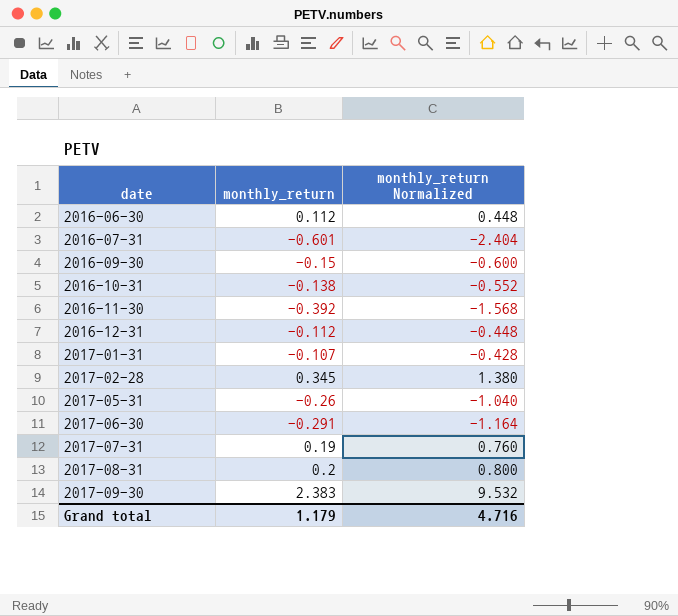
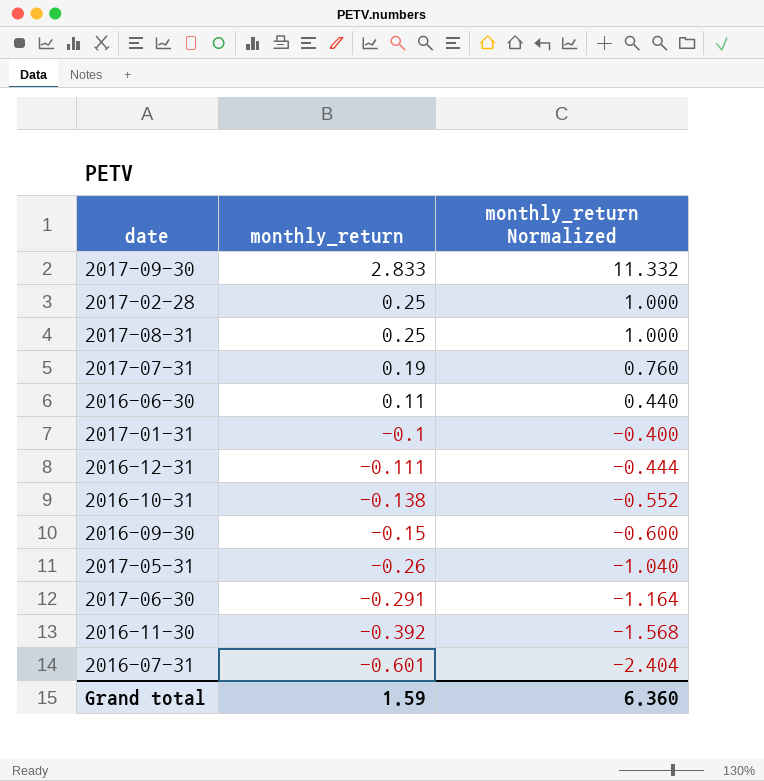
row order: date ascending -> monthly_return descending
2017-09-30 | monthly_return: 2.383 -> 2.833
2017-09-30 | monthly_return Normalized: 9.532 -> 11.332
2017-02-28 | monthly_return: 0.345 -> 0.25
2017-02-28 | monthly_return Normalized: 1.380 -> 1.000
2017-08-31 | monthly_return: 0.2 -> 0.25
2017-08-31 | monthly_return Normalized: 0.800 -> 1.000
2016-06-30 | monthly_return: 0.112 -> 0.11
2016-06-30 | monthly_return Normalized: 0.448 -> 0.440
2017-01-31 | monthly_return: -0.107 -> -0.1
2017-01-31 | monthly_return Normalized: -0.428 -> -0.400
2016-12-31 | monthly_return: -0.112 -> -0.111
2016-12-31 | monthly_return Normalized: -0.448 -> -0.444
Grand total | monthly_return: 1.179 -> 1.59
Grand total | monthly_return Normalized: 4.716 -> 6.360

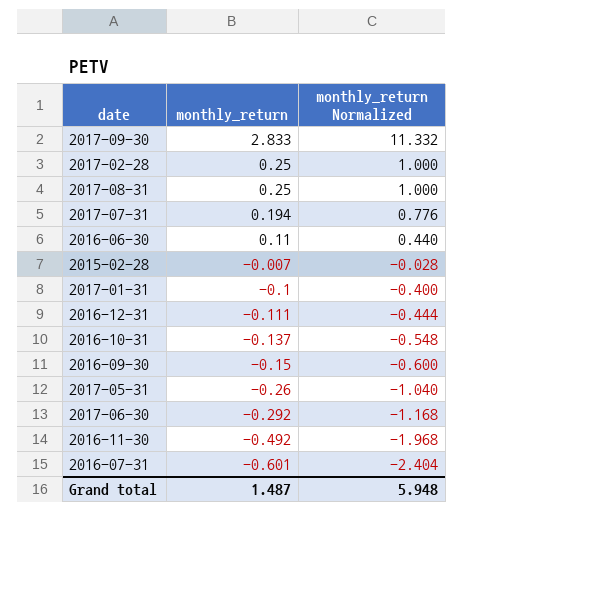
2017-07-31 | monthly_return: 0.19 -> 0.194
2017-07-31 | monthly_return Normalized: 0.760 -> 0.776
row 2015-02-28: none -> -0.007 | -0.028
2016-10-31 | monthly_return: -0.138 -> -0.137
2016-10-31 | monthly_return Normalized: -0.552 -> -0.548
2017-06-30 | monthly_return: -0.291 -> -0.292
2017-06-30 | monthly_return Normalized: -1.164 -> -1.168
2016-11-30 | monthly_return: -0.392 -> -0.492
2016-11-30 | monthly_return Normalized: -1.568 -> -1.968
Grand total | monthly_return: 1.59 -> 1.487
Grand total | monthly_return Normalized: 6.360 -> 5.948

